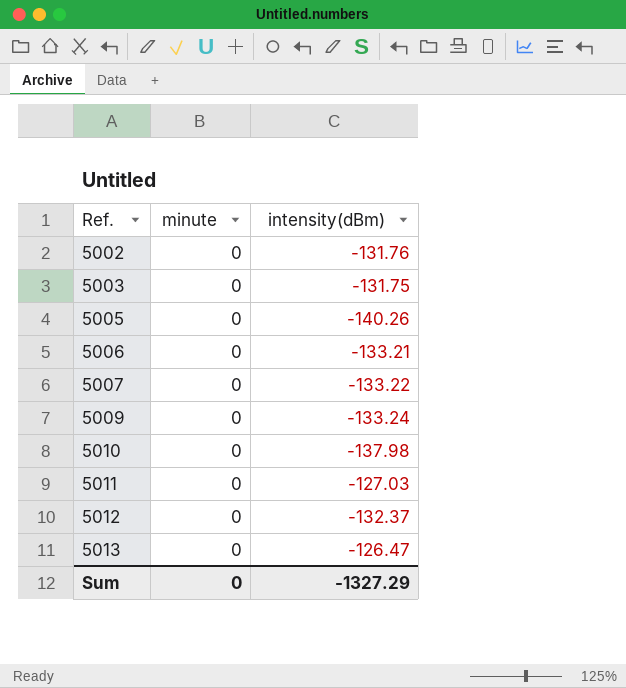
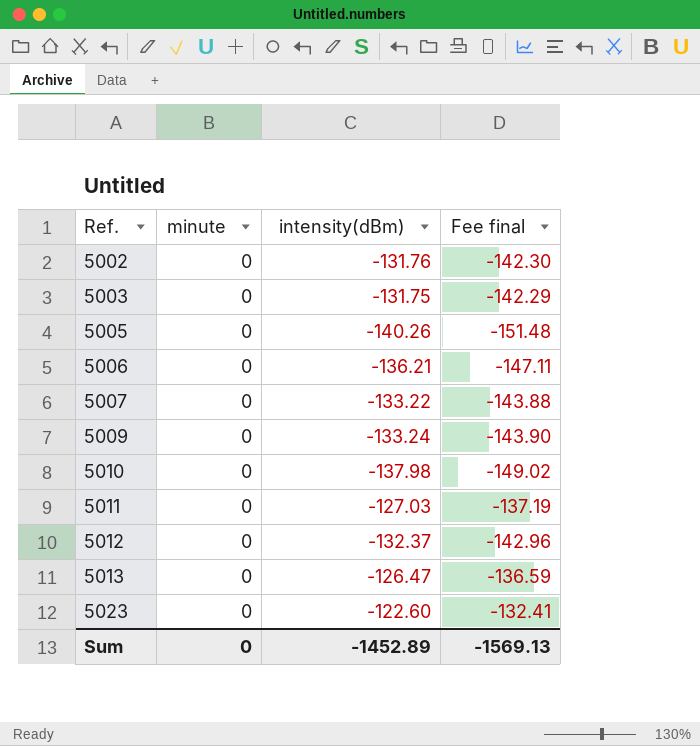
column Fee final | formula: none -> [intensity(dBm)] * 1.08
5006 | intensity(dBm): -133.21 -> -136.21
row 5023: none -> 0 | -122.60 | -132.41
Sum | intensity(dBm): -1327.29 -> -1452.89

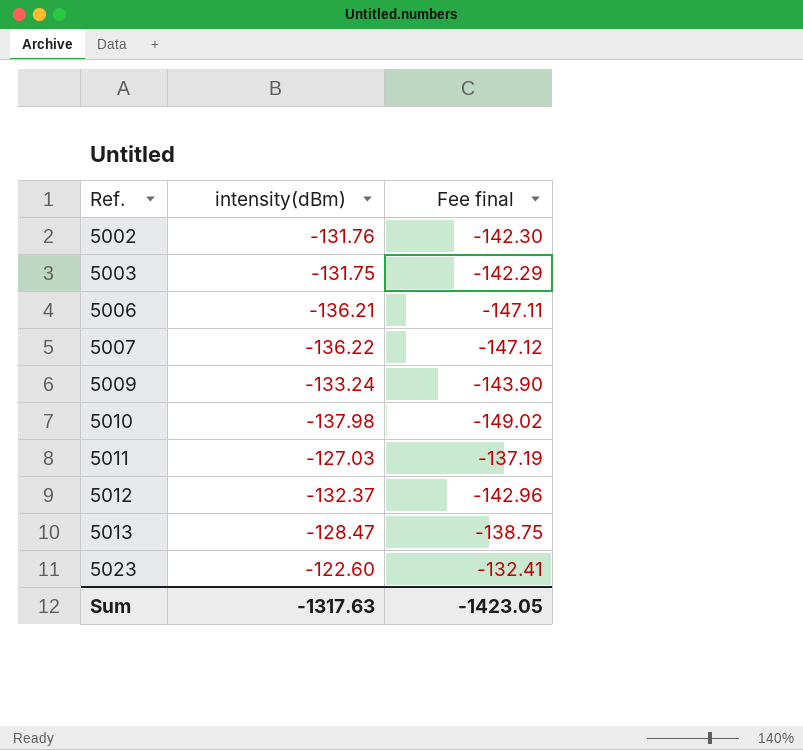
column minute | position: 2 -> none
row 5005: 0 | -140.26 | -151.48 -> none
5007 | intensity(dBm): -133.22 -> -136.22
5007 | Fee final: -143.88 -> -147.12
5013 | intensity(dBm): -126.47 -> -128.47
5013 | Fee final: -136.59 -> -138.75
Sum | intensity(dBm): -1452.89 -> -1317.63
Sum | Fee final: -1569.13 -> -1423.05

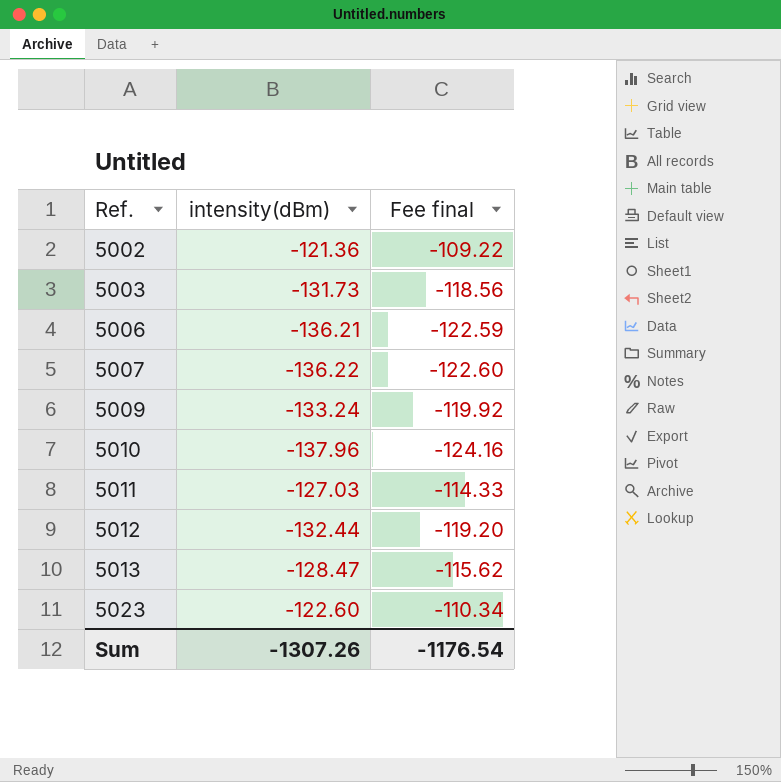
column Fee final | formula: [intensity(dBm)] * 1.08 -> [intensity(dBm)] * 0.9
5002 | intensity(dBm): -131.76 -> -121.36
5003 | intensity(dBm): -131.75 -> -131.73
5010 | intensity(dBm): -137.98 -> -137.96
5012 | intensity(dBm): -132.37 -> -132.44
Sum | intensity(dBm): -1317.63 -> -1307.26
Sum | Fee final: -1423.05 -> -1176.54

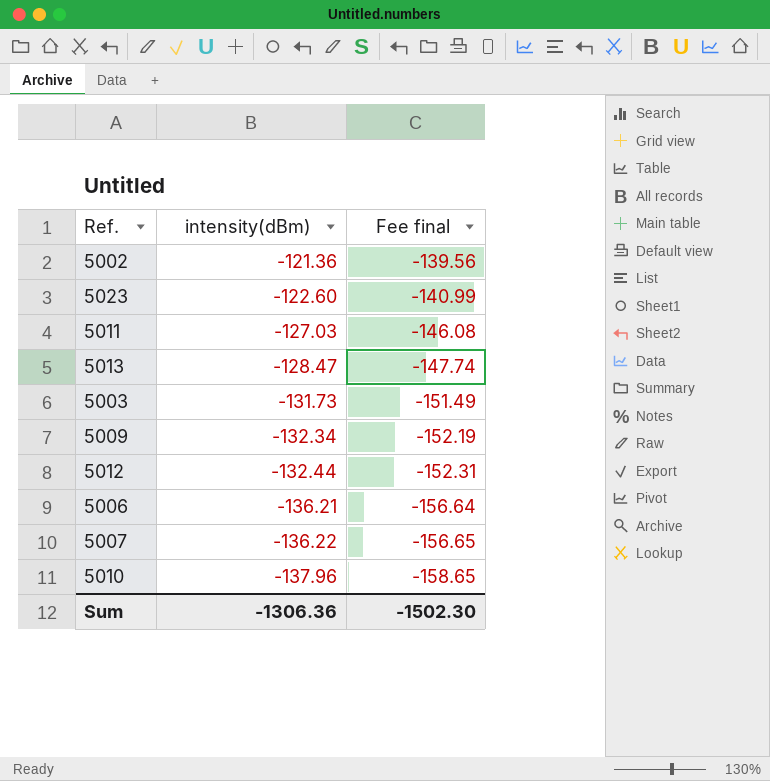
row order: Ref. ascending -> intensity(dBm) descending
column Fee final | formula: [intensity(dBm)] * 0.9 -> [intensity(dBm)] * 1.15
5009 | intensity(dBm): -133.24 -> -132.34
Sum | intensity(dBm): -1307.26 -> -1306.36
Sum | Fee final: -1176.54 -> -1502.30

